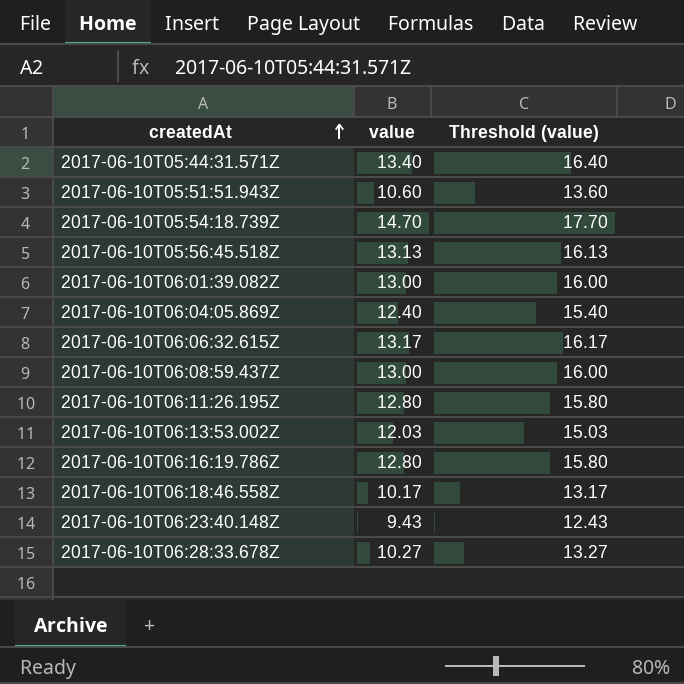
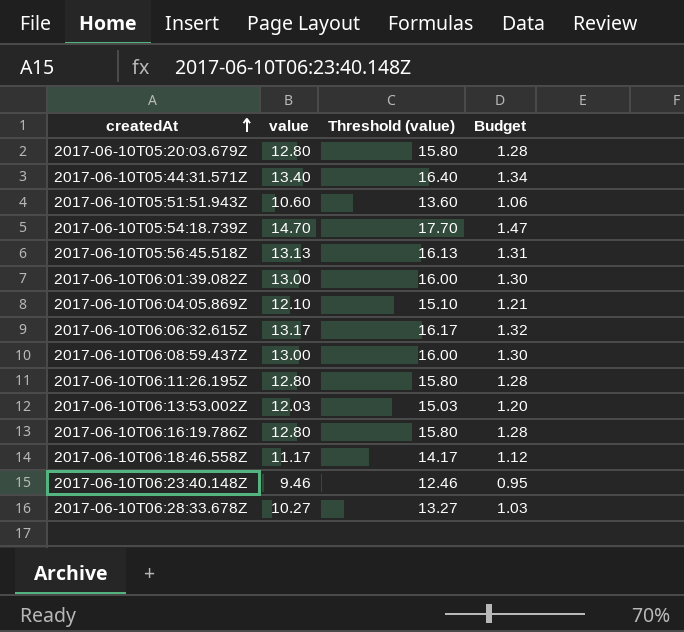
column Budget | formula: none -> [value] * 0.1
row 2017-06-10T05:20:03.679Z: none -> 12.80 | 15.80 | 1.28
2017-06-10T06:04:05.869Z | value: 12.40 -> 12.10
2017-06-10T06:04:05.869Z | Threshold (value): 15.40 -> 15.10
2017-06-10T06:18:46.558Z | value: 10.17 -> 11.17
2017-06-10T06:18:46.558Z | Threshold (value): 13.17 -> 14.17
2017-06-10T06:23:40.148Z | value: 9.43 -> 9.46
2017-06-10T06:23:40.148Z | Threshold (value): 12.43 -> 12.46

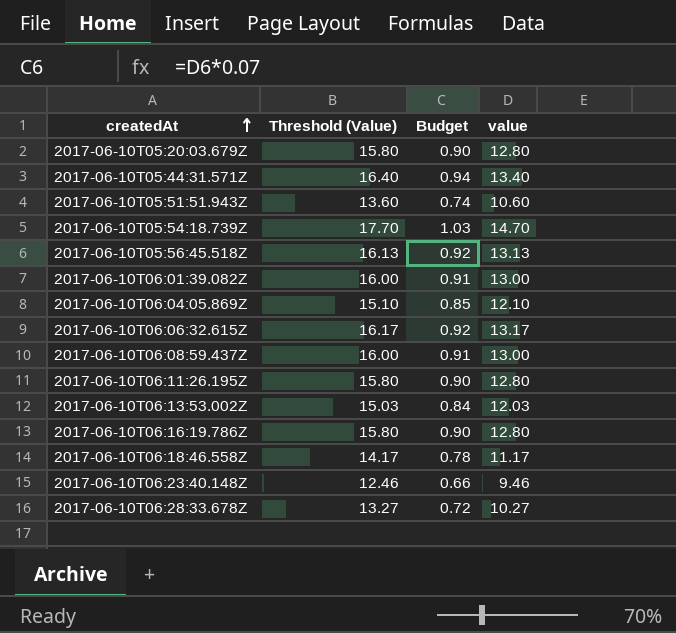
column name: Threshold (value) -> Threshold (Value)
column Budget | formula: [value] * 0.1 -> [value] * 0.07
column value | position: 2 -> 4

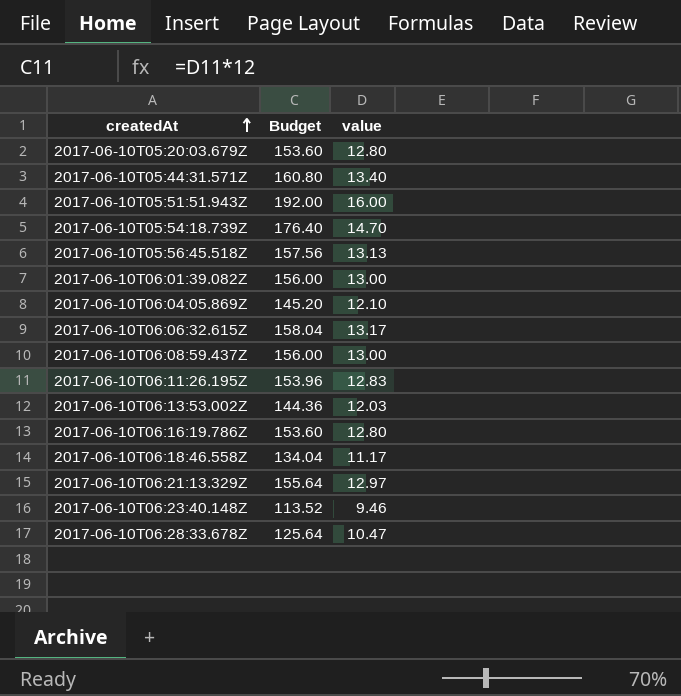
column Threshold (Value) | formula: [value] + 3 -> none
column Budget | formula: [value] * 0.07 -> [value] * 12
2017-06-10T05:51:51.943Z | value: 10.60 -> 16.00
2017-06-10T06:11:26.195Z | value: 12.80 -> 12.83
row 2017-06-10T06:21:13.329Z: none -> 155.64 | 12.97
2017-06-10T06:28:33.678Z | value: 10.27 -> 10.47

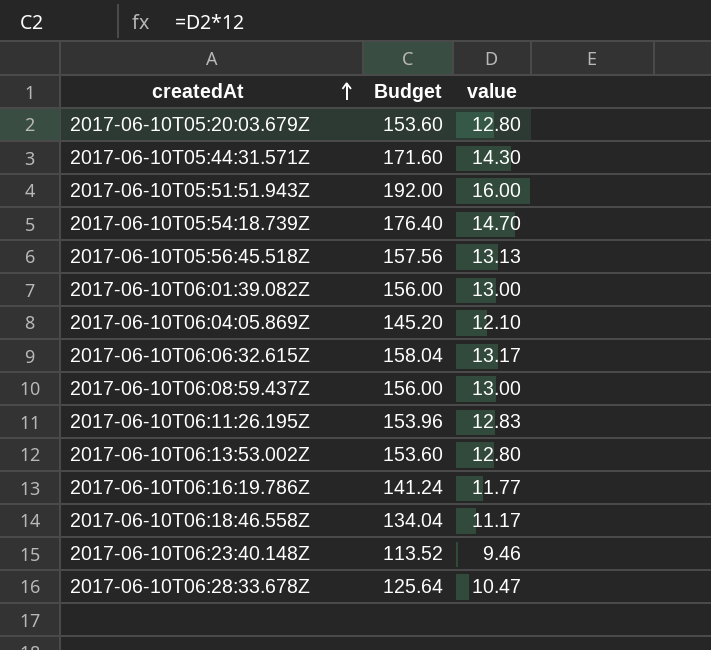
row 2017-06-10T06:21:13.329Z: 155.64 | 12.97 -> none
2017-06-10T05:44:31.571Z | Budget: 160.80 -> 171.60
2017-06-10T05:44:31.571Z | value: 13.40 -> 14.30
2017-06-10T06:13:53.002Z | Budget: 144.36 -> 153.60
2017-06-10T06:13:53.002Z | value: 12.03 -> 12.80
2017-06-10T06:16:19.786Z | Budget: 153.60 -> 141.24
2017-06-10T06:16:19.786Z | value: 12.80 -> 11.77

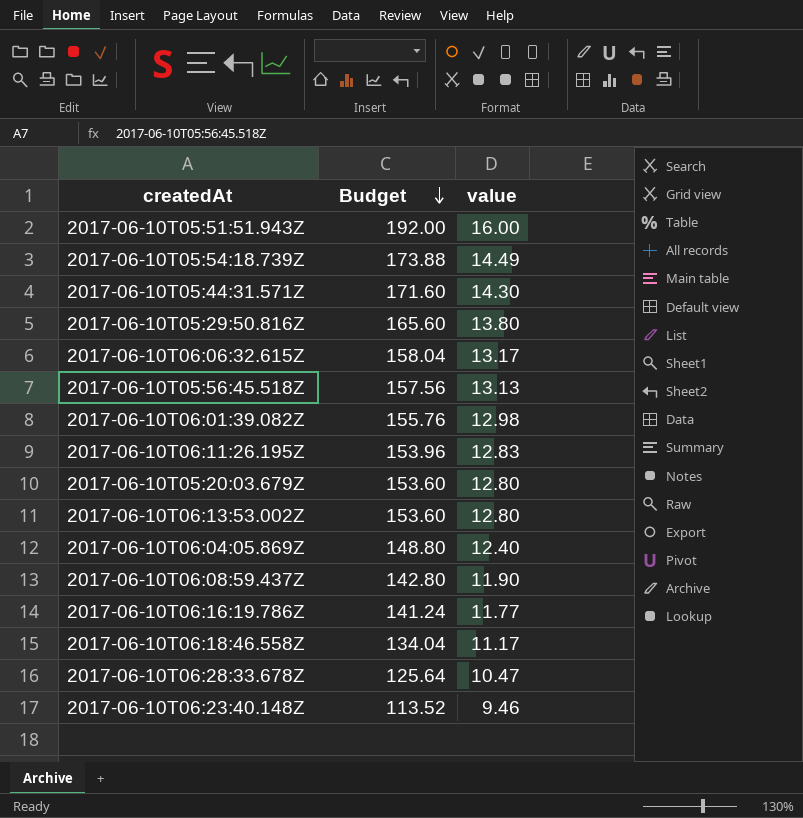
row order: createdAt ascending -> Budget descending
2017-06-10T05:54:18.739Z | Budget: 176.40 -> 173.88
2017-06-10T05:54:18.739Z | value: 14.70 -> 14.49
row 2017-06-10T05:29:50.816Z: none -> 165.60 | 13.80
2017-06-10T06:01:39.082Z | Budget: 156.00 -> 155.76
2017-06-10T06:01:39.082Z | value: 13.00 -> 12.98
2017-06-10T06:04:05.869Z | Budget: 145.20 -> 148.80
2017-06-10T06:04:05.869Z | value: 12.10 -> 12.40
2017-06-10T06:08:59.437Z | Budget: 156.00 -> 142.80
2017-06-10T06:08:59.437Z | value: 13.00 -> 11.90

